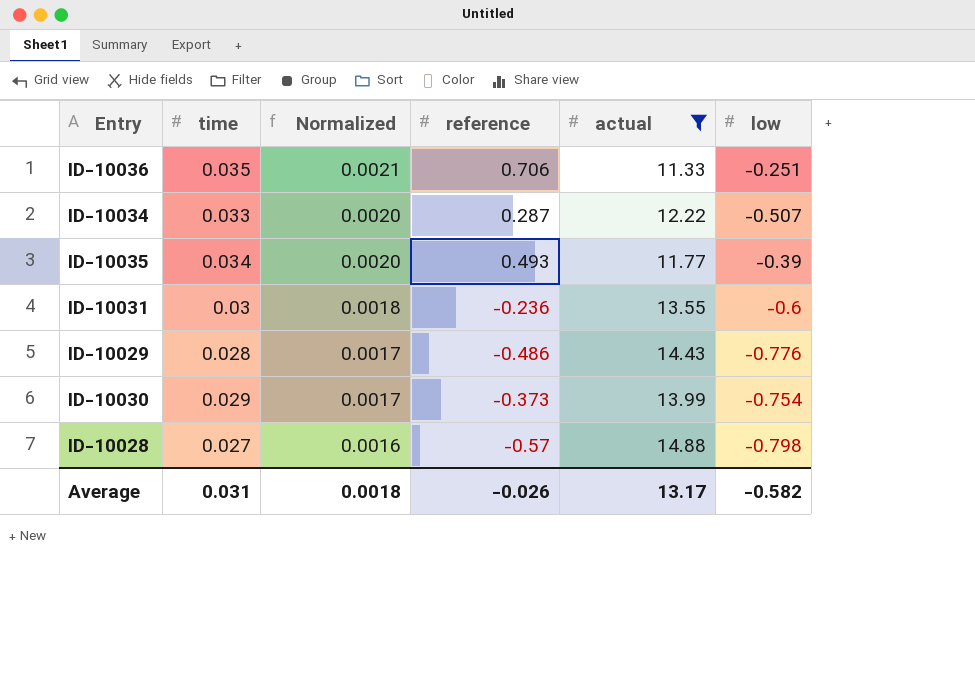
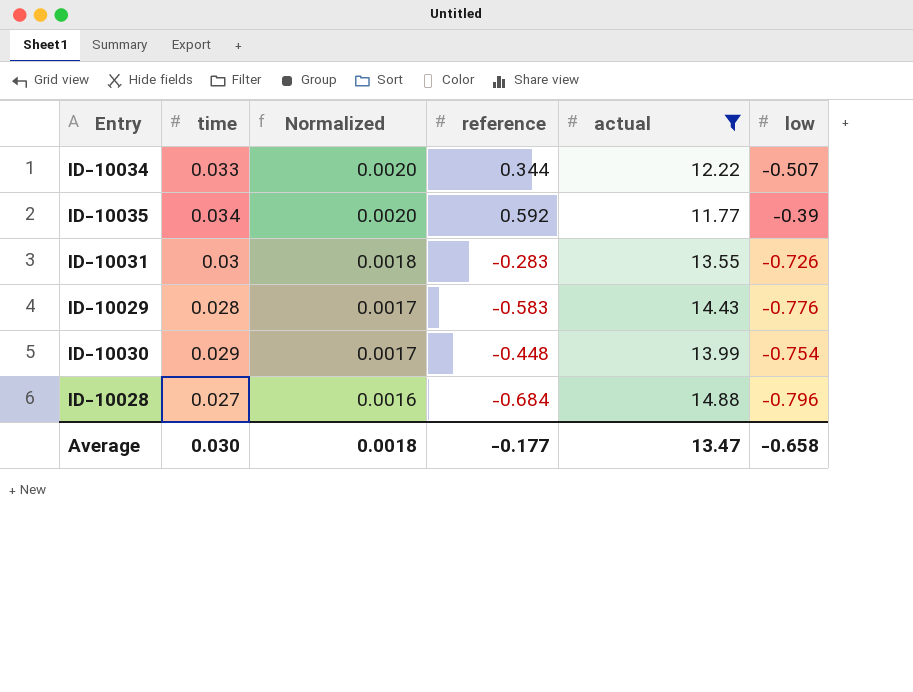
row ID-10036: 0.035 | 0.0021 | 0.706 | 11.33 | -0.251 -> none
ID-10034 | reference: 0.287 -> 0.344
ID-10035 | reference: 0.493 -> 0.592
ID-10031 | reference: -0.236 -> -0.283
ID-10031 | low: -0.6 -> -0.726
ID-10029 | reference: -0.486 -> -0.583
ID-10030 | reference: -0.373 -> -0.448
ID-10028 | reference: -0.57 -> -0.684
ID-10028 | low: -0.798 -> -0.796
Average | time: 0.031 -> 0.030
Average | reference: -0.026 -> -0.177
Average | actual: 13.17 -> 13.47
Average | low: -0.582 -> -0.658

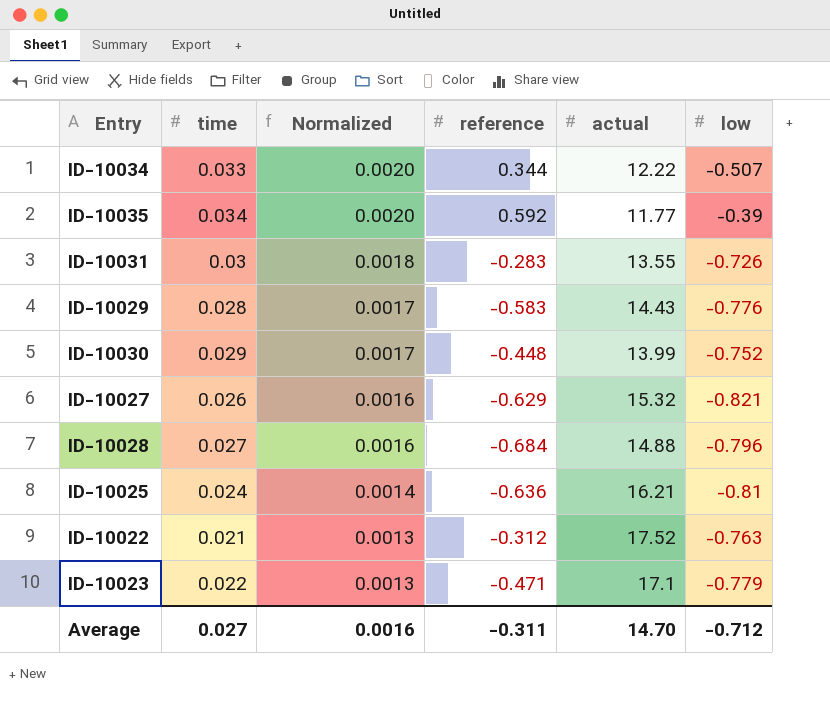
filter: actual <= 14.88 -> none
ID-10030 | low: -0.754 -> -0.752
Average | time: 0.030 -> 0.027
Average | Normalized: 0.0018 -> 0.0016
Average | reference: -0.177 -> -0.311
Average | actual: 13.47 -> 14.70
Average | low: -0.658 -> -0.712

